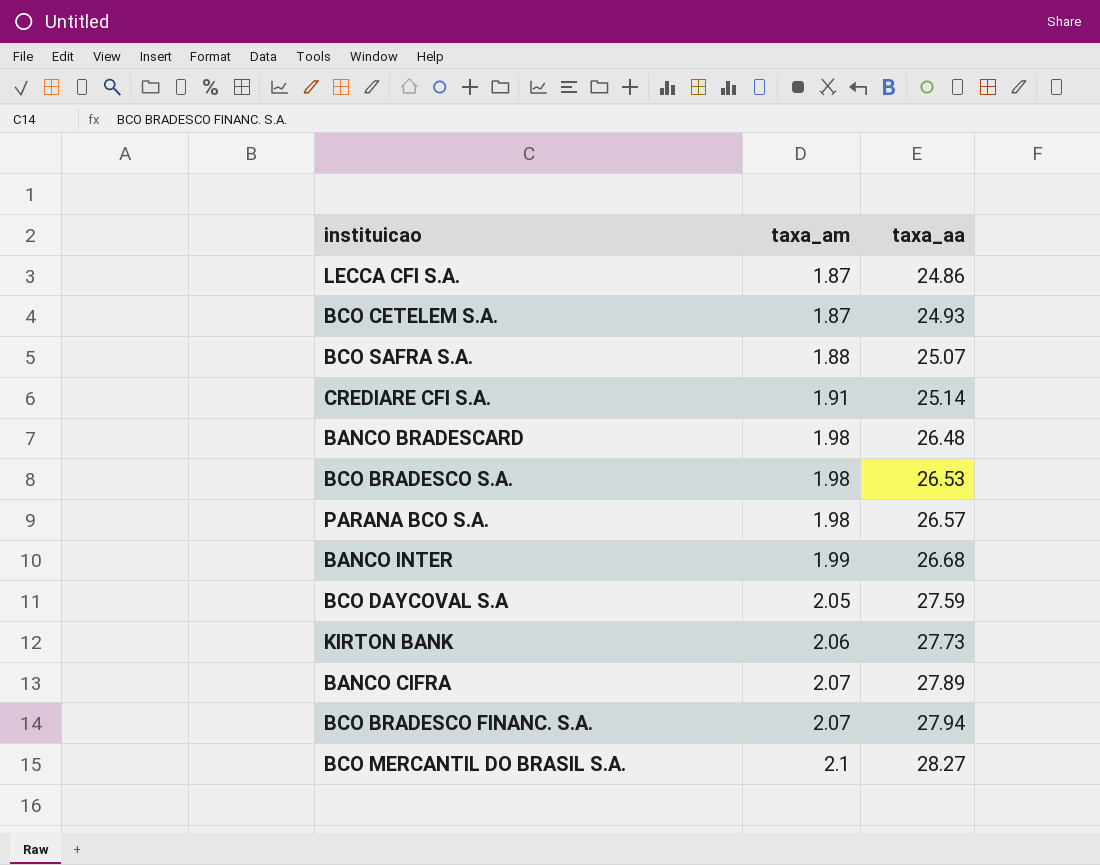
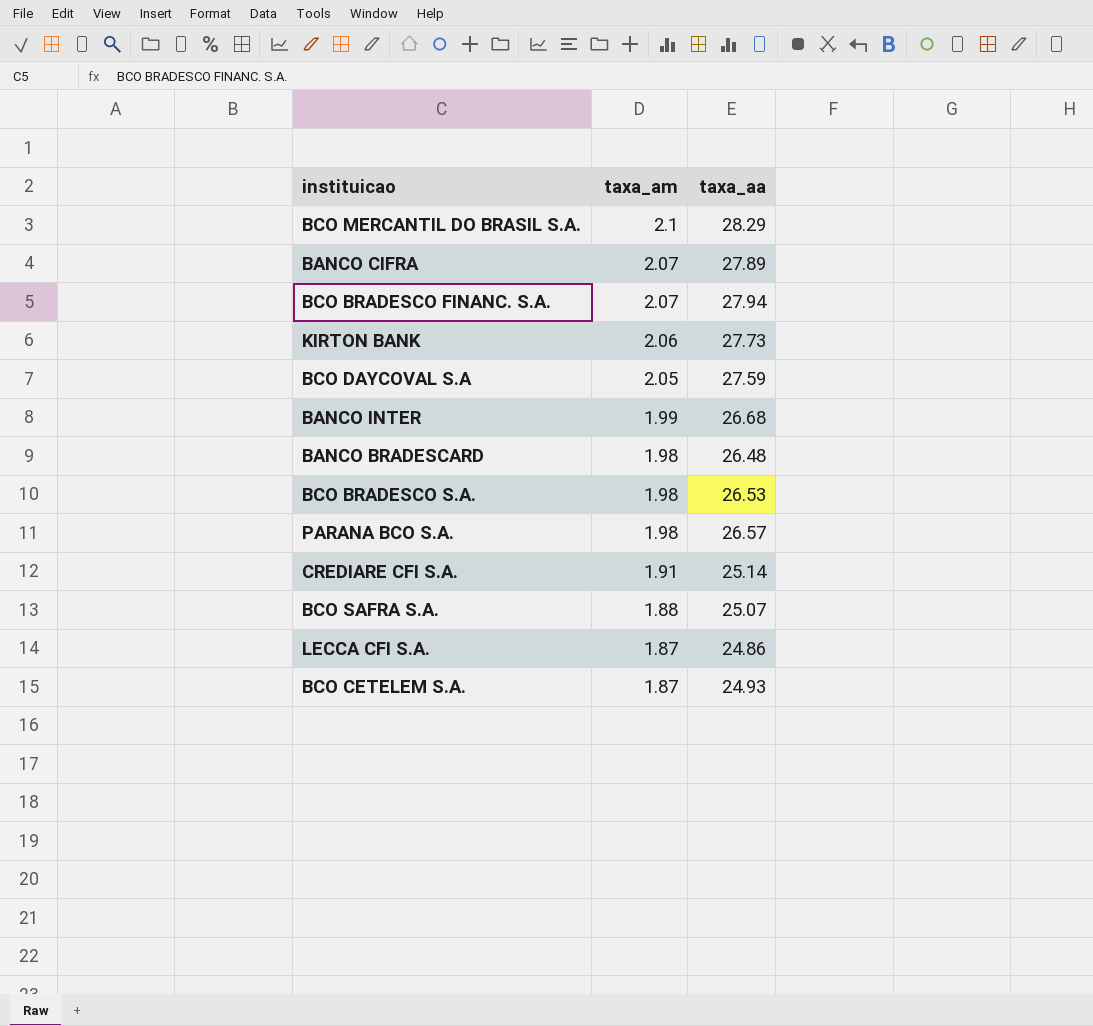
row order: taxa_am ascending -> taxa_am descending
BCO MERCANTIL DO BRASIL S.A. | taxa_aa: 28.27 -> 28.29

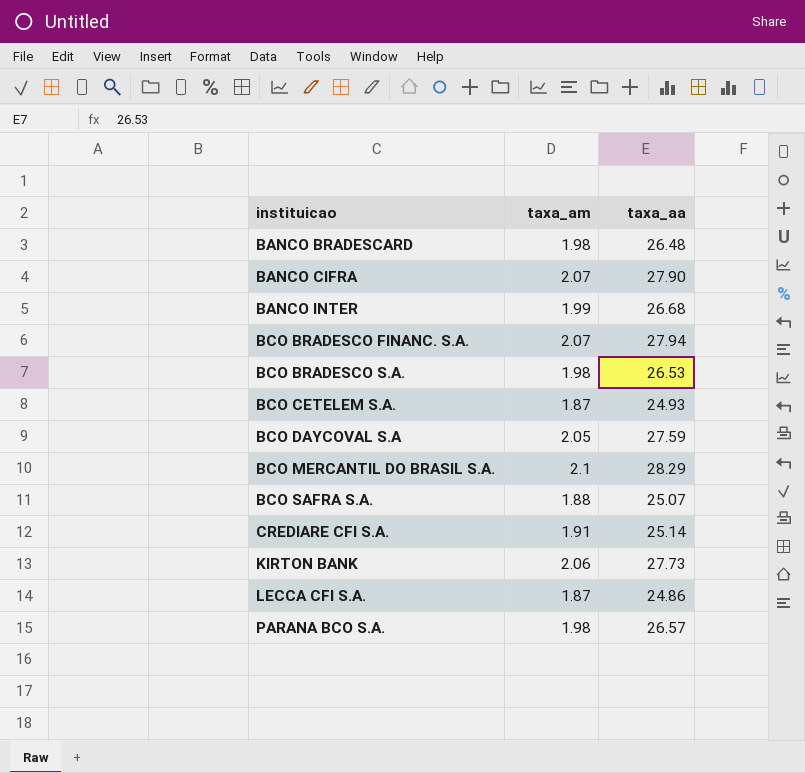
row order: taxa_am descending -> instituicao ascending
BANCO CIFRA | taxa_aa: 27.89 -> 27.90

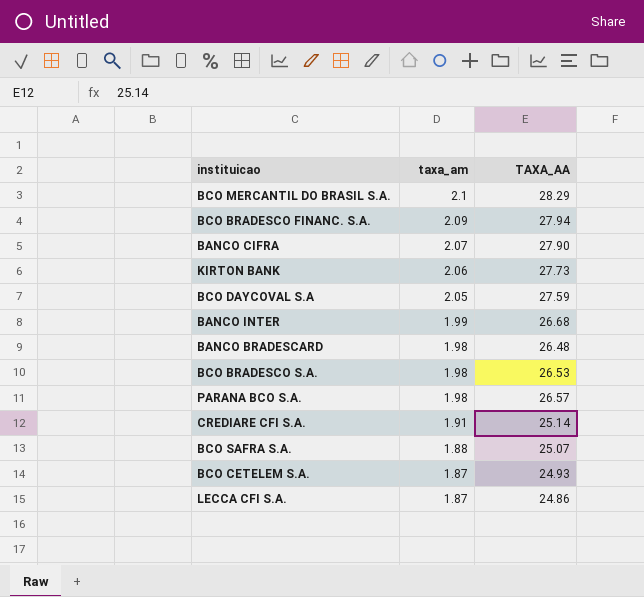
row order: instituicao ascending -> taxa_am descending
column name: taxa_aa -> TAXA_AA
BCO BRADESCO FINANC. S.A. | taxa_am: 2.07 -> 2.09

